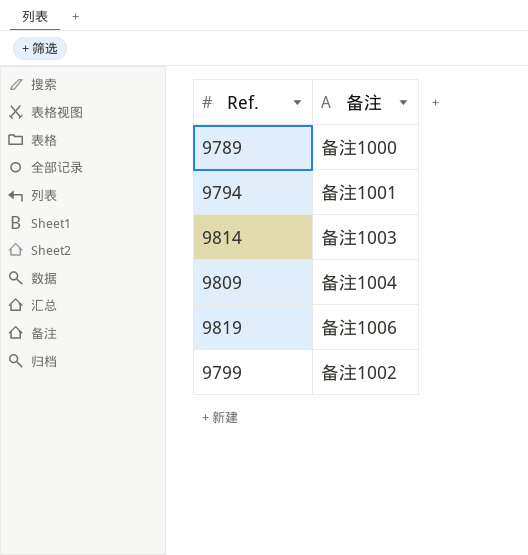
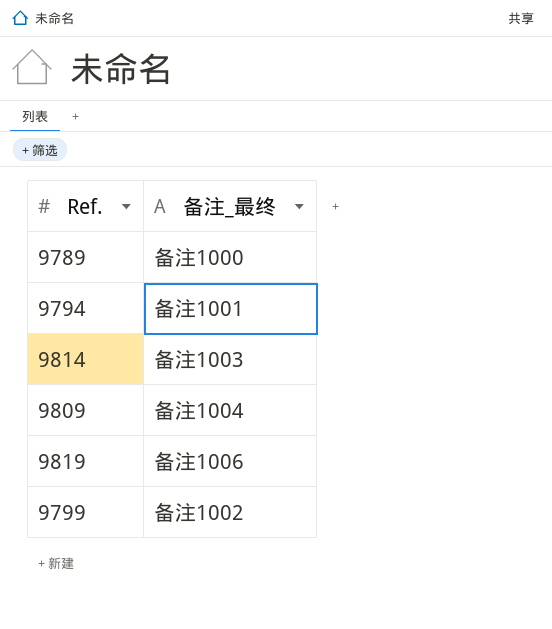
column name: 备注 -> 备注_最终

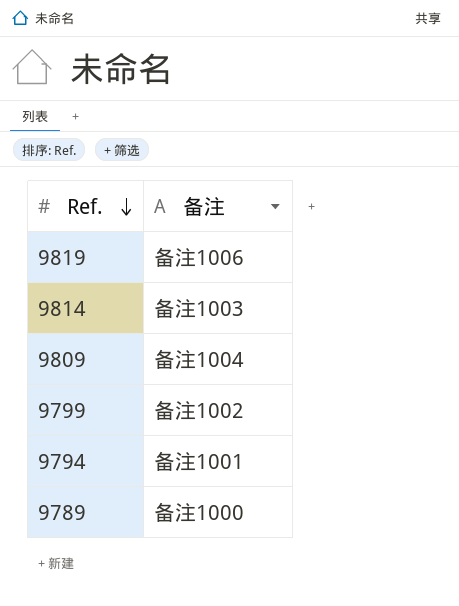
row order: none -> Ref. descending
column name: 备注_最终 -> 备注

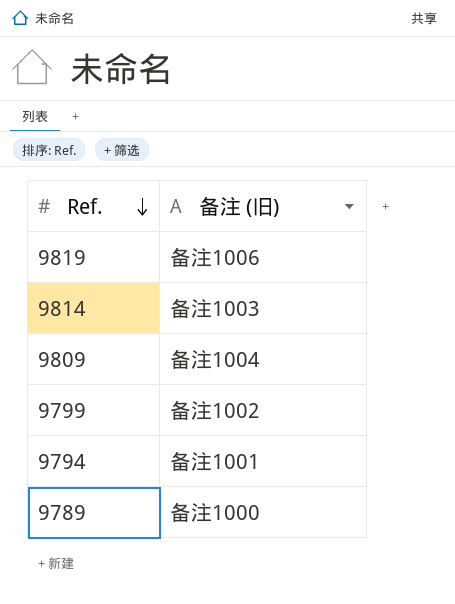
column name: 备注 -> 备注 (旧)

